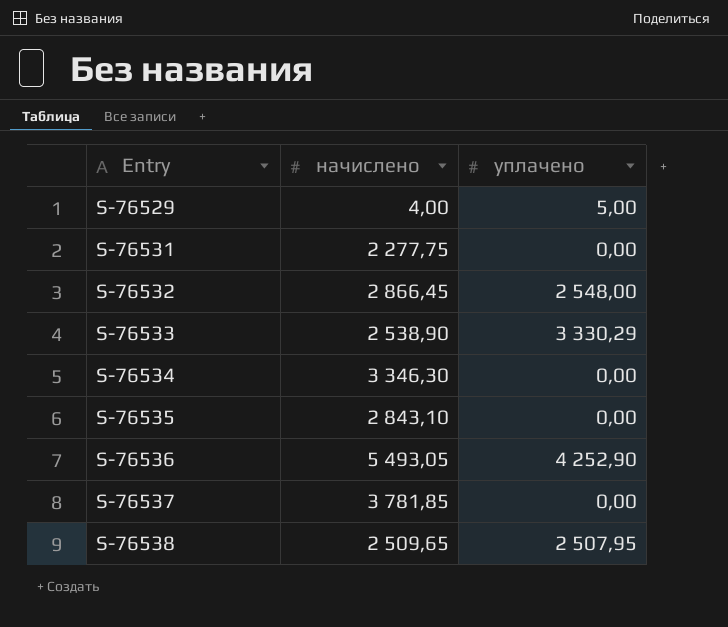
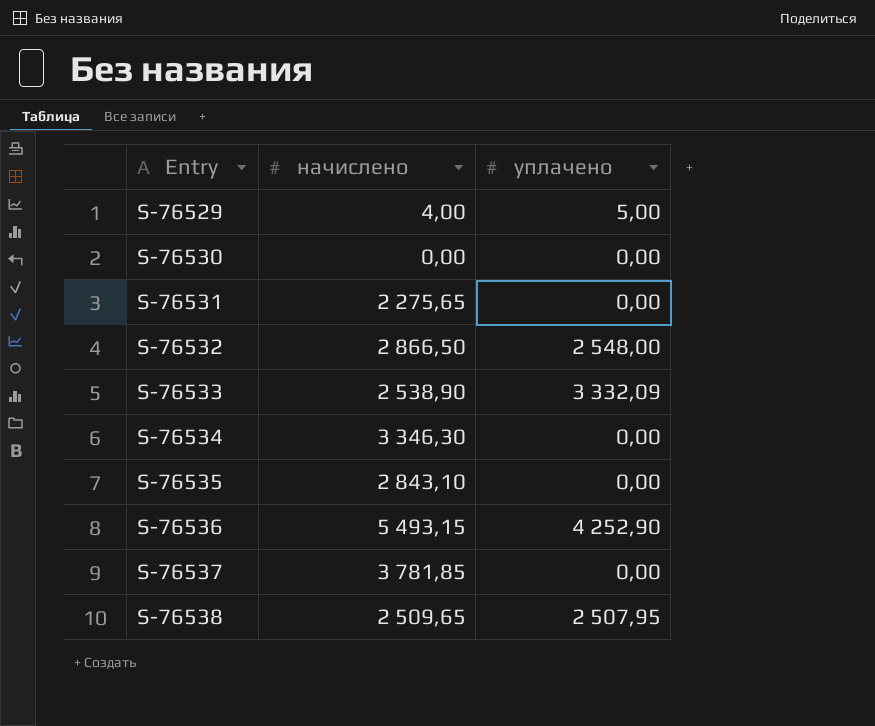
row S-76530: none -> 0,00 | 0,00
S-76531 | начислено: 2 277,75 -> 2 275,65
S-76532 | начислено: 2 866,45 -> 2 866,50
S-76533 | уплачено: 3 330,29 -> 3 332,09
S-76536 | начислено: 5 493,05 -> 5 493,15

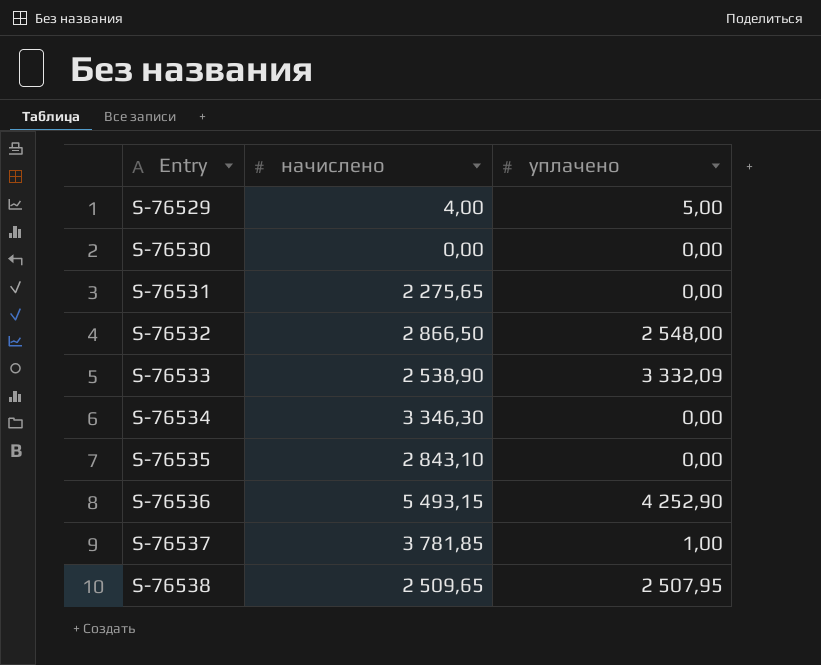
S-76537 | уплачено: 0,00 -> 1,00

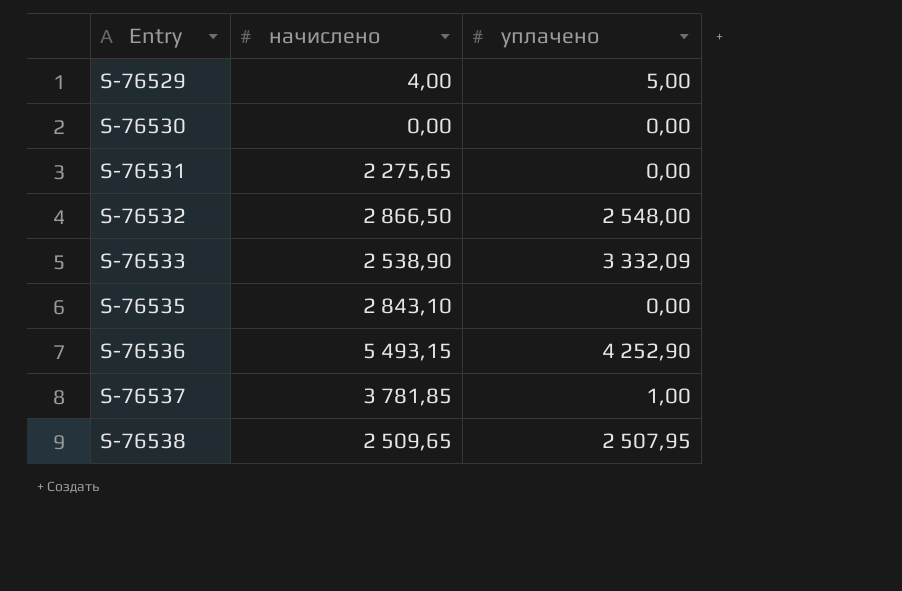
row S-76534: 3 346,30 | 0,00 -> none

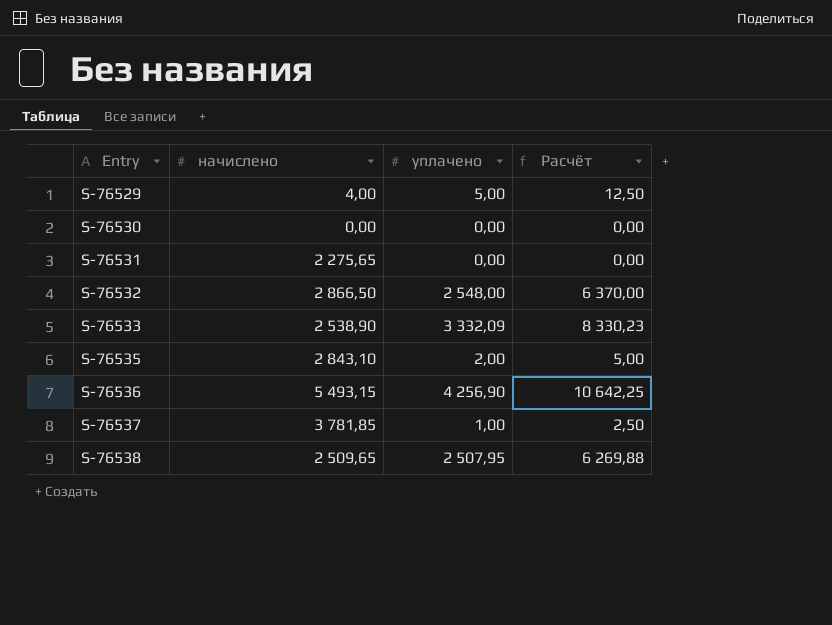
column Расчёт | formula: none -> [уплачено] * 2,5
S-76535 | уплачено: 0,00 -> 2,00
S-76536 | уплачено: 4 252,90 -> 4 256,90

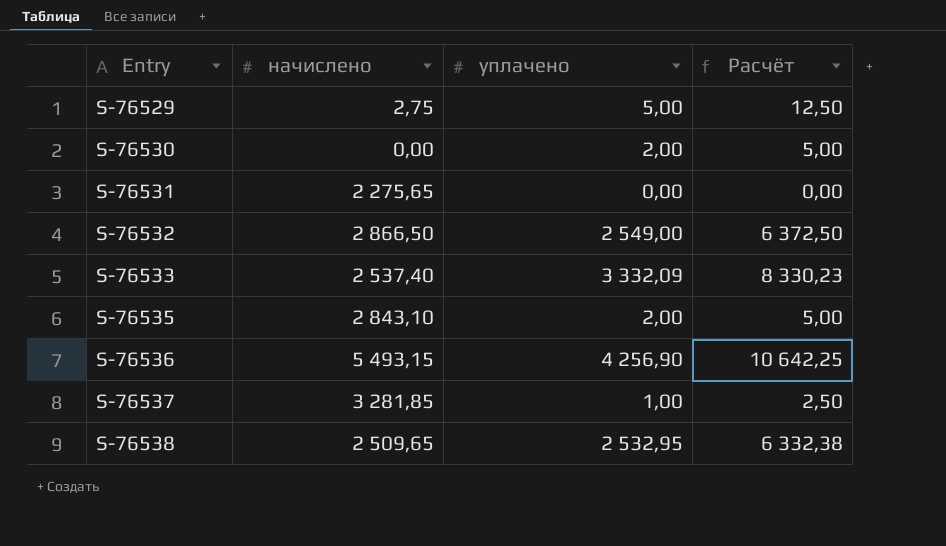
S-76529 | начислено: 4,00 -> 2,75
S-76530 | уплачено: 0,00 -> 2,00
S-76530 | Расчёт: 0,00 -> 5,00
S-76532 | уплачено: 2 548,00 -> 2 549,00
S-76532 | Расчёт: 6 370,00 -> 6 372,50
S-76533 | начислено: 2 538,90 -> 2 537,40
S-76537 | начислено: 3 781,85 -> 3 281,85
S-76538 | уплачено: 2 507,95 -> 2 532,95
S-76538 | Расчёт: 6 269,88 -> 6 332,38

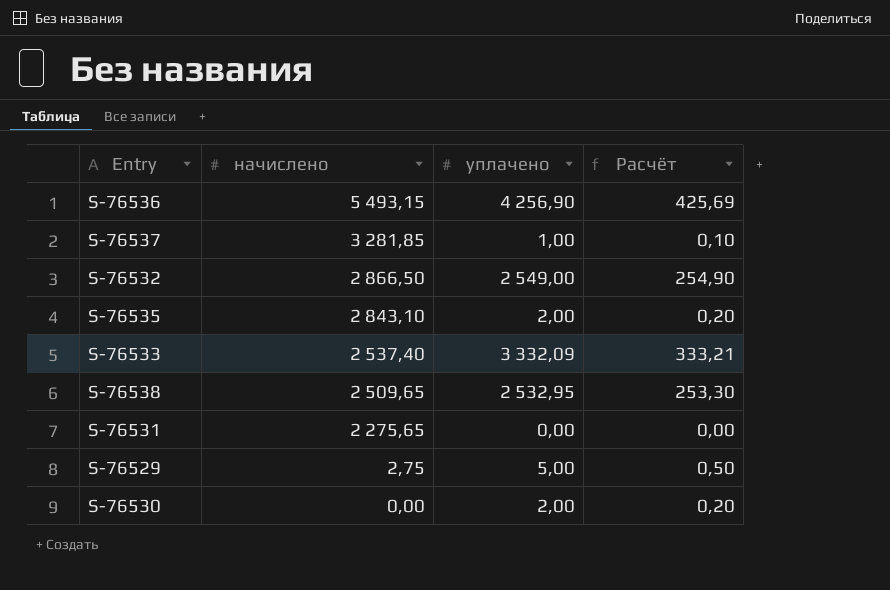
row order: Entry ascending -> начислено descending
column Расчёт | formula: [уплачено] * 2,5 -> [уплачено] * 0,1

